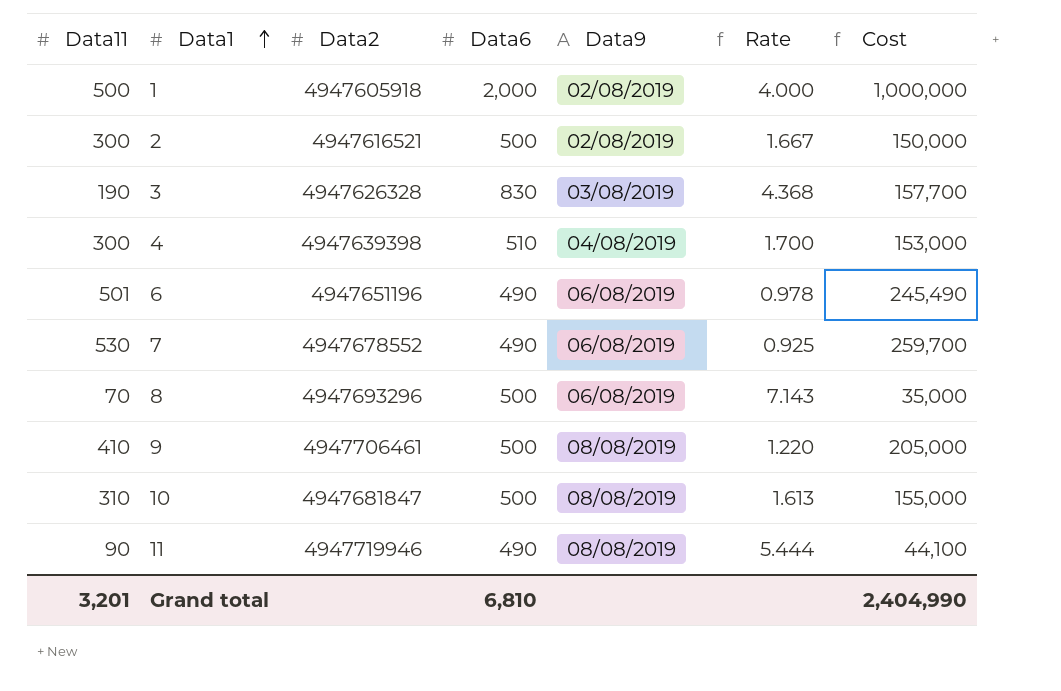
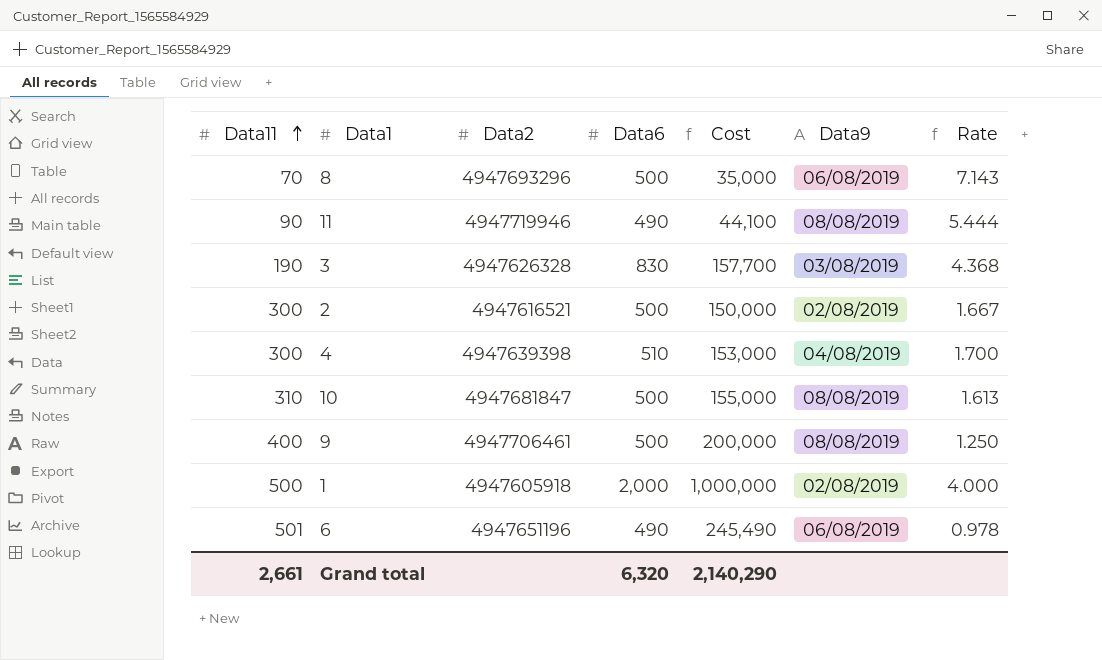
row order: Data1 ascending -> Data11 ascending
column Cost | position: 7 -> 5
row 7: 530 | 4947678552 | 490 | 06/08/2019 | 0.925 | 259,700 -> none
9 | Data11: 410 -> 400
9 | Cost: 205,000 -> 200,000
9 | Rate: 1.220 -> 1.250
Grand total | Data11: 3,201 -> 2,661
Grand total | Data6: 6,810 -> 6,320
Grand total | Cost: 2,404,990 -> 2,140,290

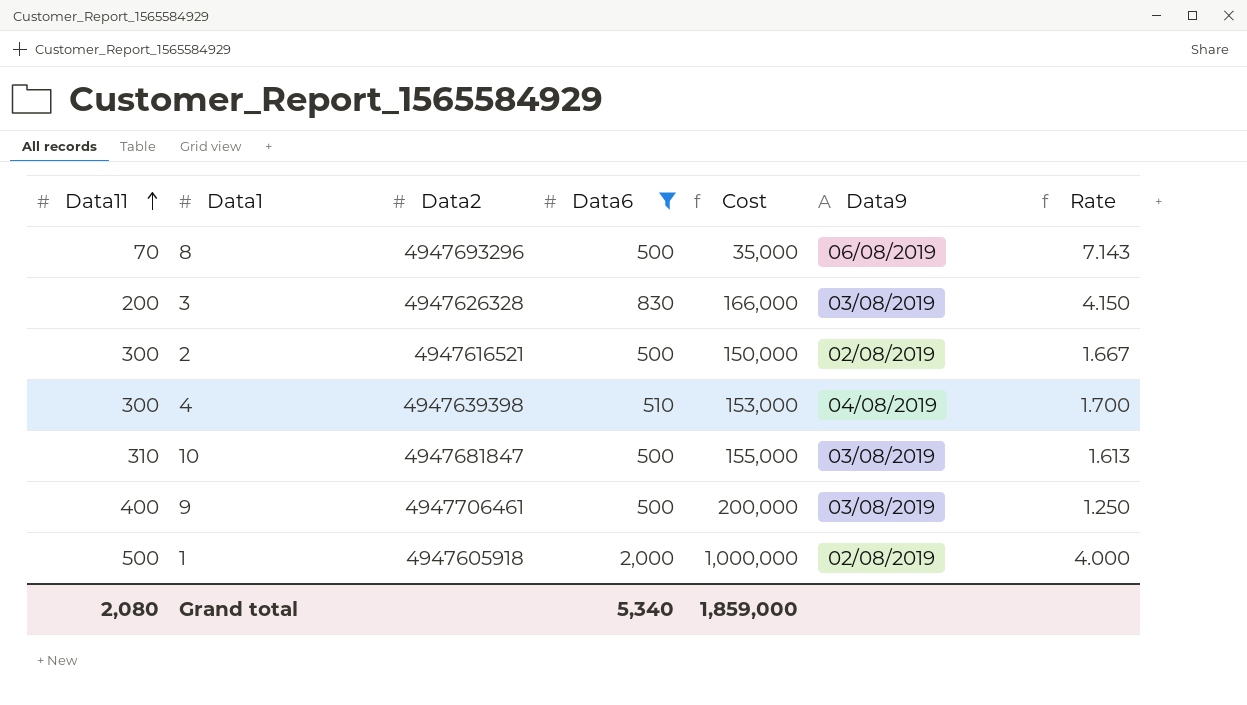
filter: none -> Data6 != 490
3 | Data11: 190 -> 200
3 | Cost: 157,700 -> 166,000
3 | Rate: 4.368 -> 4.150
10 | Data9: 08/08/2019 -> 03/08/2019
9 | Data9: 08/08/2019 -> 03/08/2019
Grand total | Data11: 2,661 -> 2,080
Grand total | Data6: 6,320 -> 5,340
Grand total | Cost: 2,140,290 -> 1,859,000

